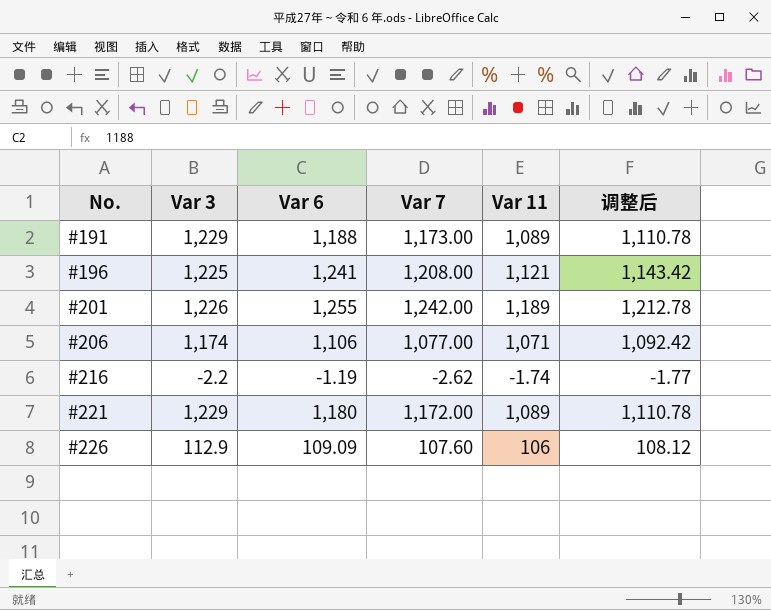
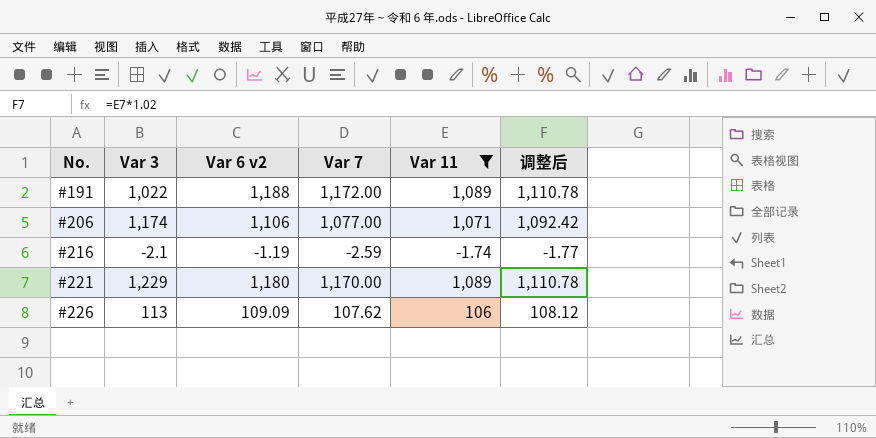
filter: none -> Var 11 <= 1,089
column name: Var 6 -> Var 6 v2
#191 | Var 3: 1,229 -> 1,022
#191 | Var 7: 1,173.00 -> 1,172.00
#216 | Var 3: -2.2 -> -2.1
#216 | Var 7: -2.62 -> -2.59
#221 | Var 7: 1,172.00 -> 1,170.00
#226 | Var 3: 112.9 -> 113
#226 | Var 7: 107.60 -> 107.62

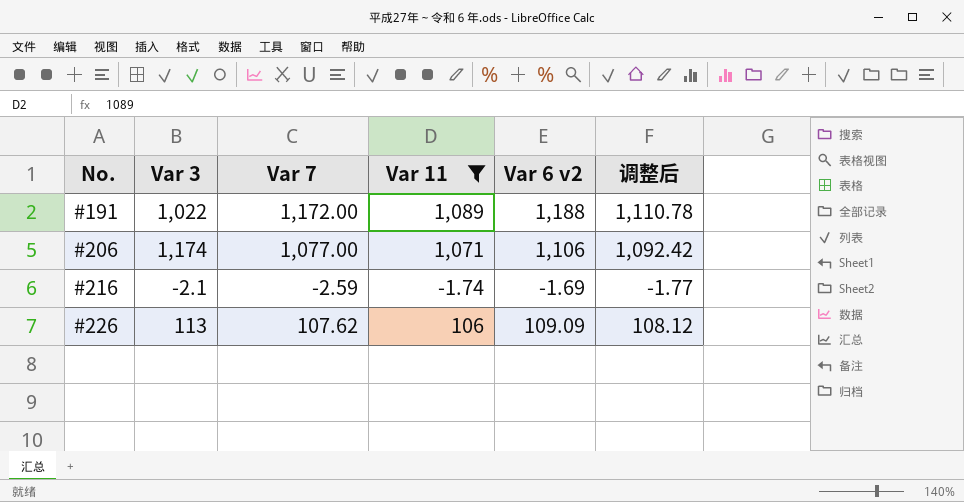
column Var 6 v2 | position: 3 -> 5
row #221: 1,229 | 1,180 | 1,170.00 | 1,089 | 1,110.78 -> none
#216 | Var 6 v2: -1.19 -> -1.69

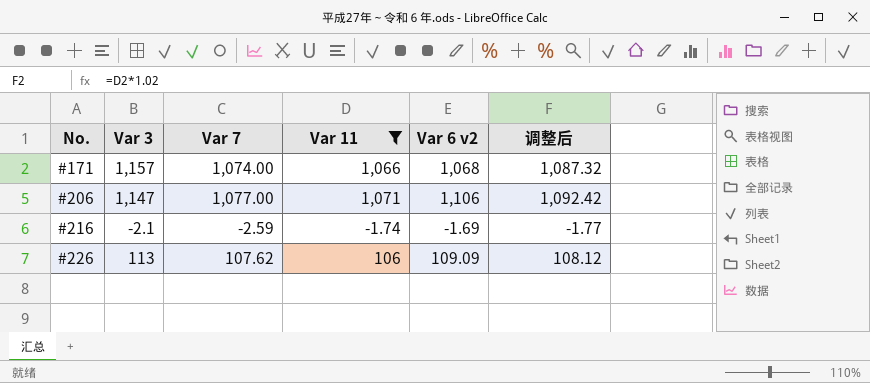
row #191: 1,022 | 1,172.00 | 1,089 | 1,188 | 1,110.78 -> none
row #171: none -> 1,157 | 1,074.00 | 1,066 | 1,068 | 1,087.32
#206 | Var 3: 1,174 -> 1,147

